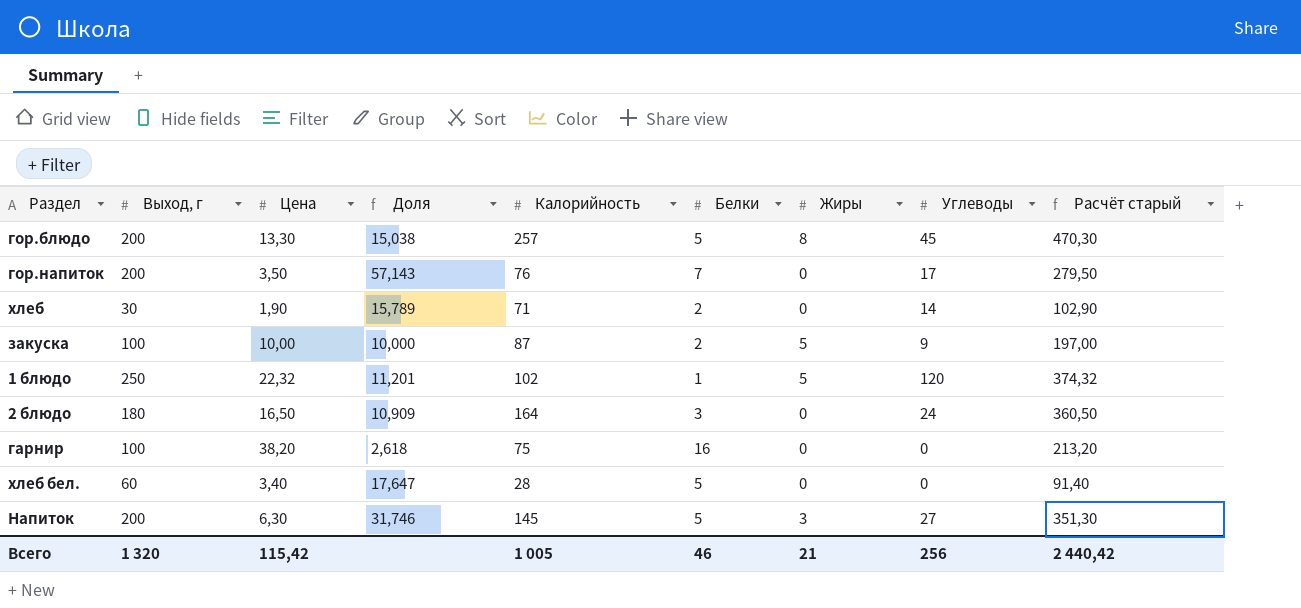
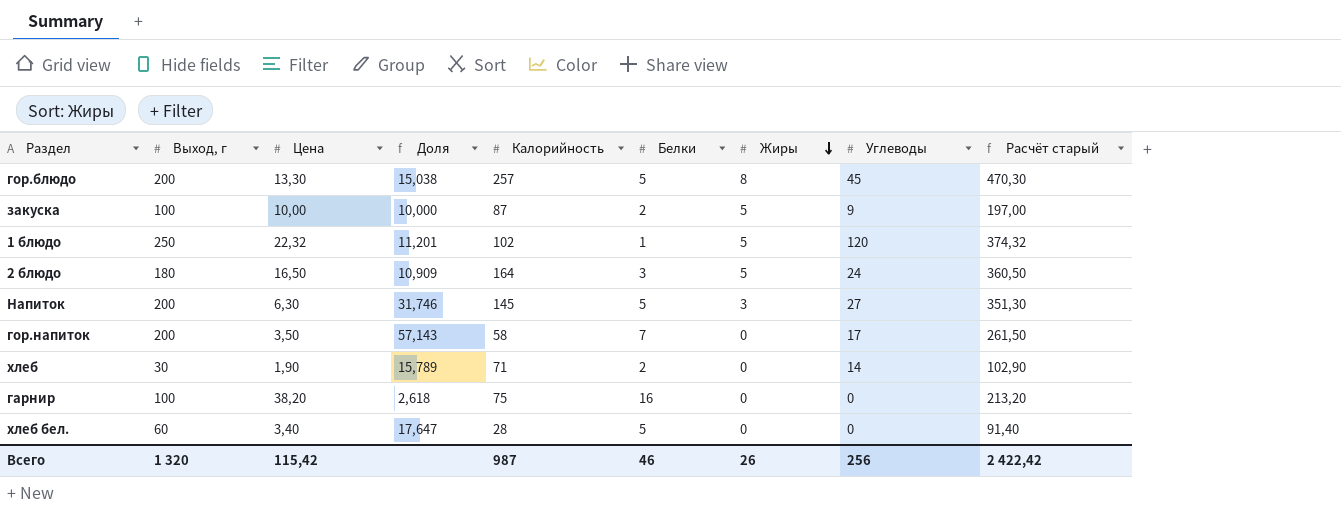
row order: none -> Жиры descending
2 блюдо | Жиры: 0 -> 5
гор.напиток | Калорийность: 76 -> 58
гор.напиток | Расчёт старый: 279,50 -> 261,50
Всего | Калорийность: 1 005 -> 987
Всего | Жиры: 21 -> 26
Всего | Расчёт старый: 2 440,42 -> 2 422,42

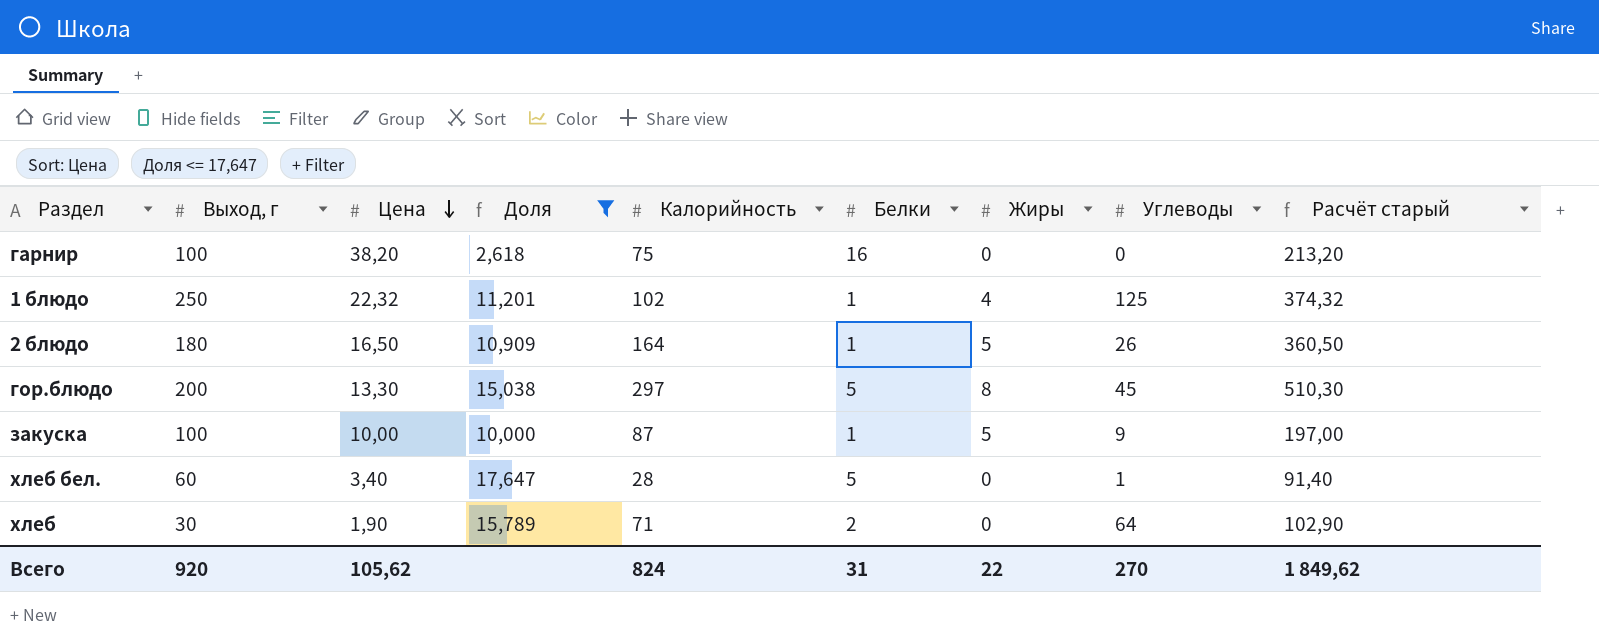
filter: none -> Доля <= 17,647
row order: Жиры descending -> Цена descending
1 блюдо | Жиры: 5 -> 4
1 блюдо | Углеводы: 120 -> 125
2 блюдо | Белки: 3 -> 1
2 блюдо | Углеводы: 24 -> 26
гор.блюдо | Калорийность: 257 -> 297
гор.блюдо | Расчёт старый: 470,30 -> 510,30
закуска | Белки: 2 -> 1
хлеб бел. | Углеводы: 0 -> 1
хлеб | Углеводы: 14 -> 64
Всего | Выход, г: 1 320 -> 920
Всего | Цена: 115,42 -> 105,62
Всего | Калорийность: 987 -> 824
Всего | Белки: 46 -> 31
Всего | Жиры: 26 -> 22
Всего | Углеводы: 256 -> 270
Всего | Расчёт старый: 2 422,42 -> 1 849,62

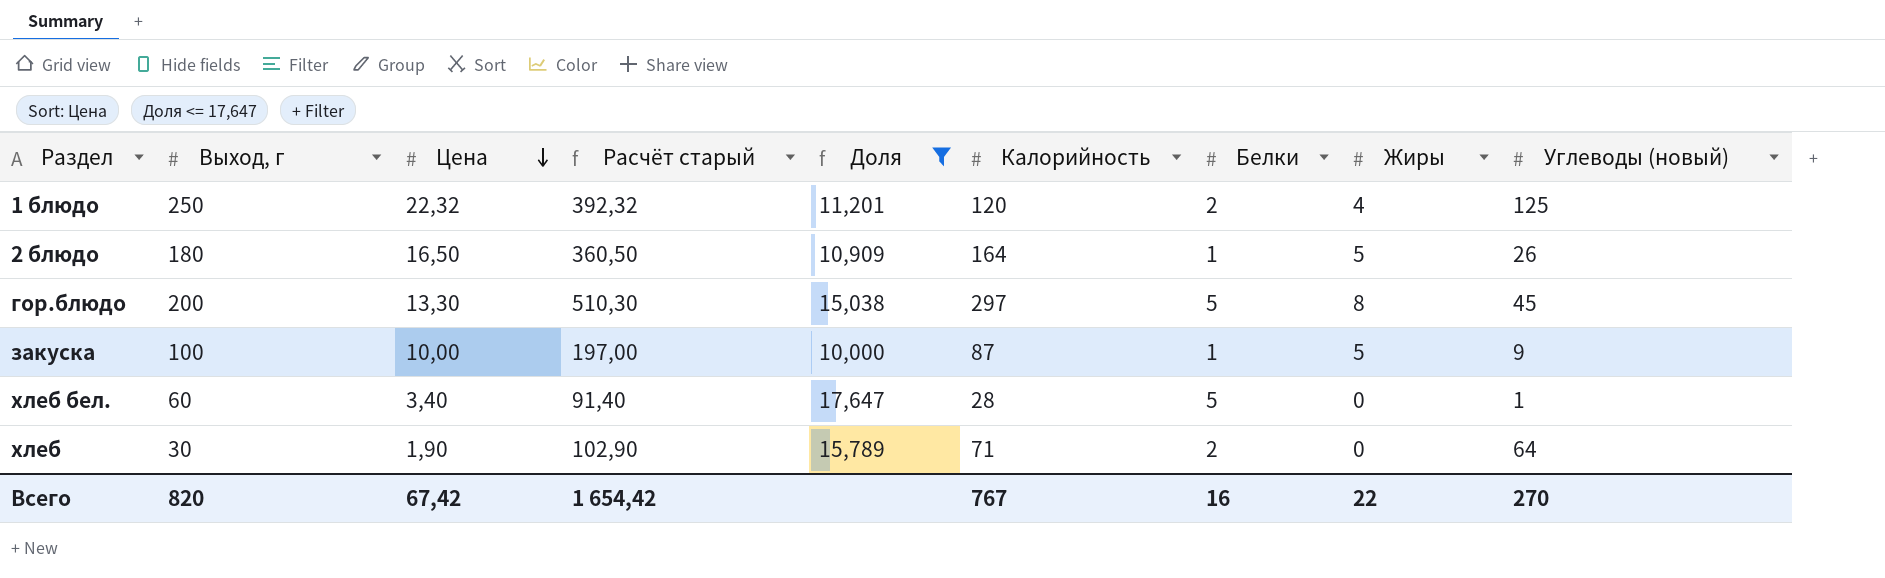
column Расчёт старый | position: 9 -> 4
column name: Углеводы -> Углеводы (новый)
row гарнир: 100 | 38,20 | 2,618 | 75 | 16 | 0 | 0 | 213,20 -> none
1 блюдо | Расчёт старый: 374,32 -> 392,32
1 блюдо | Калорийность: 102 -> 120
1 блюдо | Белки: 1 -> 2
Всего | Выход, г: 920 -> 820
Всего | Цена: 105,62 -> 67,42
Всего | Расчёт старый: 1 849,62 -> 1 654,42
Всего | Калорийность: 824 -> 767
Всего | Белки: 31 -> 16

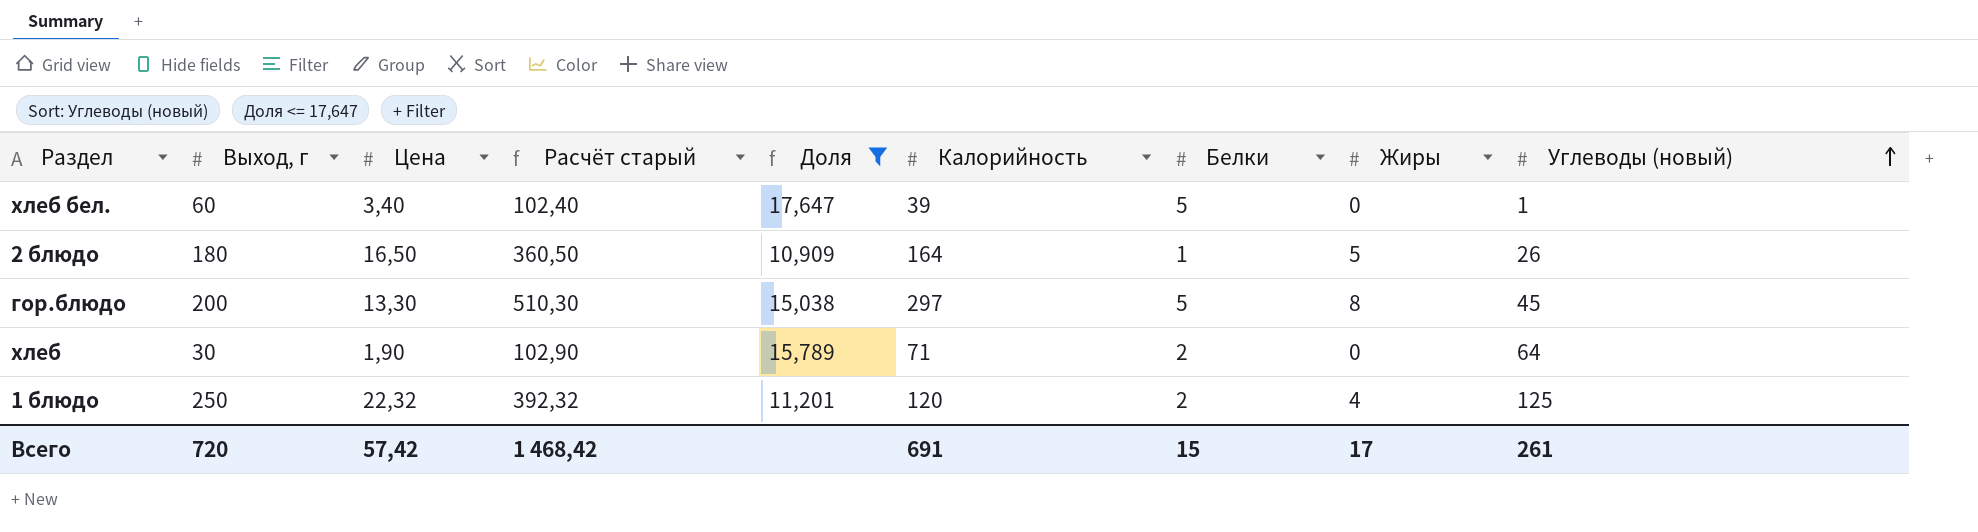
row order: Цена descending -> Углеводы (новый) ascending
row закуска: 100 | 10,00 | 197,00 | 10,000 | 87 | 1 | 5 | 9 -> none
хлеб бел. | Расчёт старый: 91,40 -> 102,40
хлеб бел. | Калорийность: 28 -> 39
Всего | Выход, г: 820 -> 720
Всего | Цена: 67,42 -> 57,42
Всего | Расчёт старый: 1 654,42 -> 1 468,42
Всего | Калорийность: 767 -> 691
Всего | Белки: 16 -> 15
Всего | Жиры: 22 -> 17
Всего | Углеводы (новый): 270 -> 261

